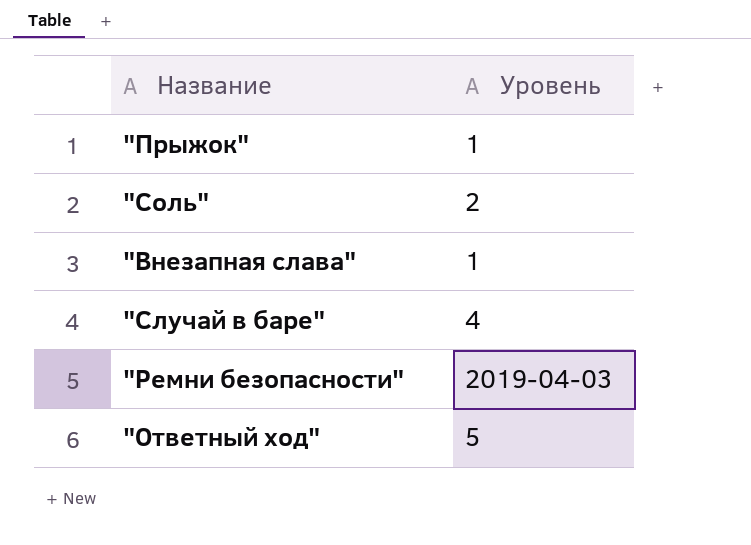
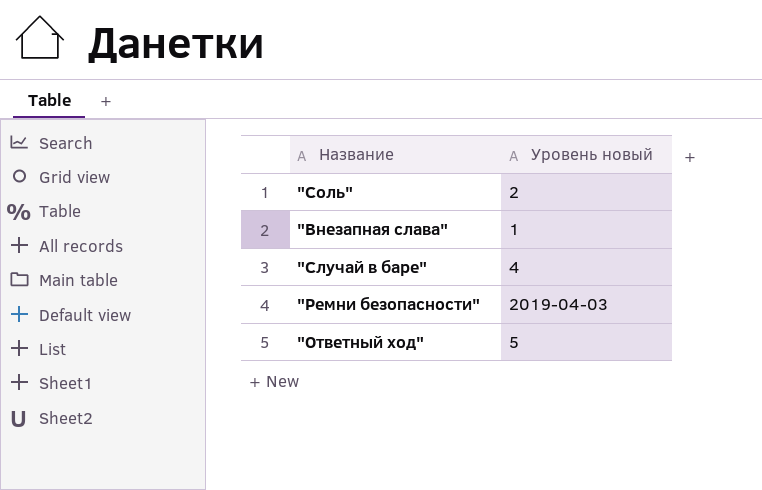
column name: Уровень -> Уровень новый
row "Прыжок": 1 -> none

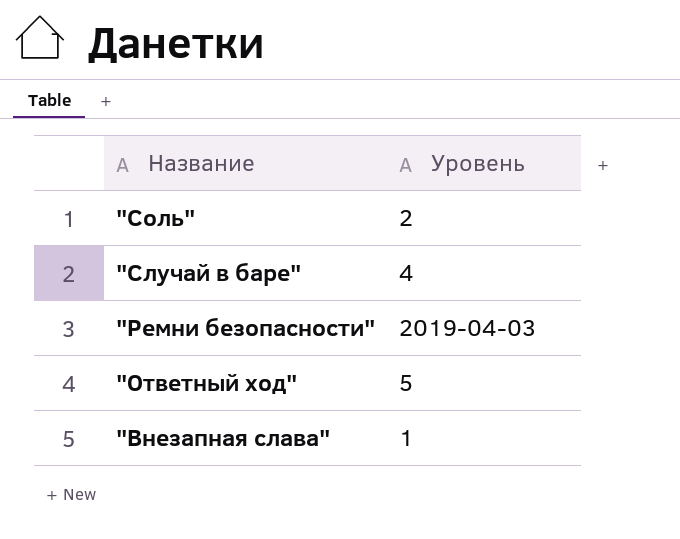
row order: none -> Название descending
column name: Уровень новый -> Уровень

